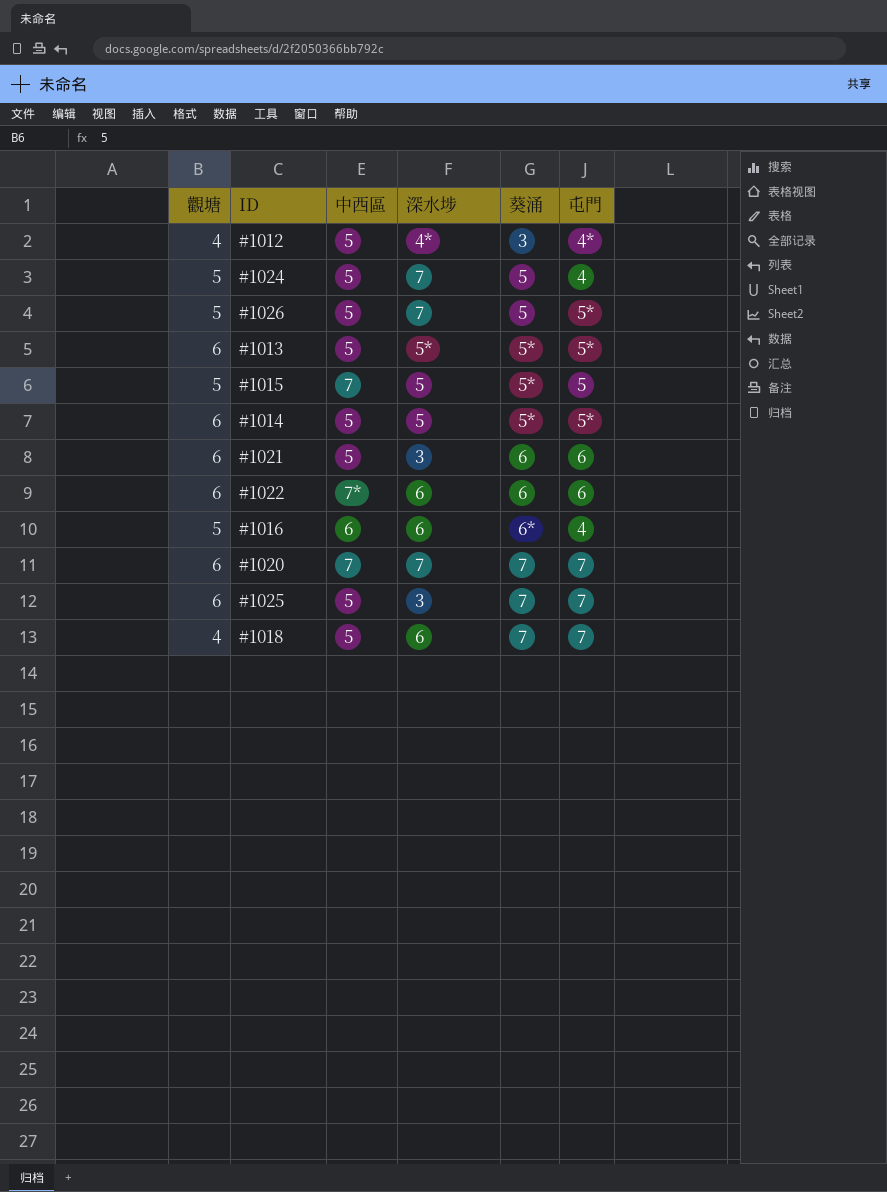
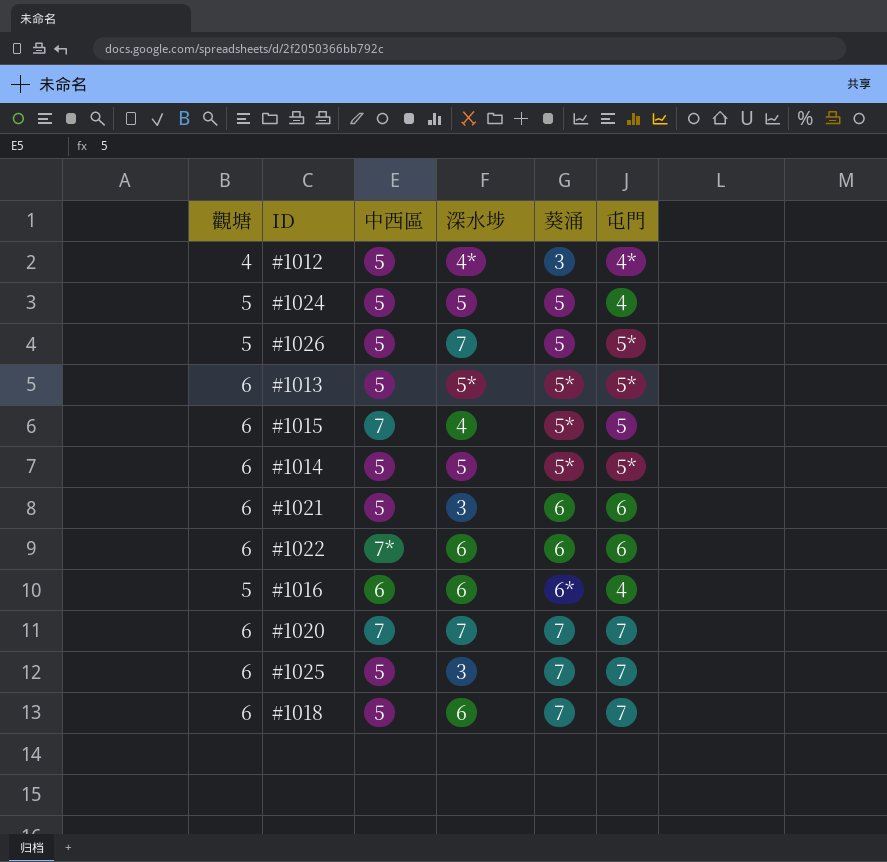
#1024 | 深水埗: 7 -> 5
#1015 | 觀塘: 5 -> 6
#1015 | 深水埗: 5 -> 4
#1018 | 觀塘: 4 -> 6

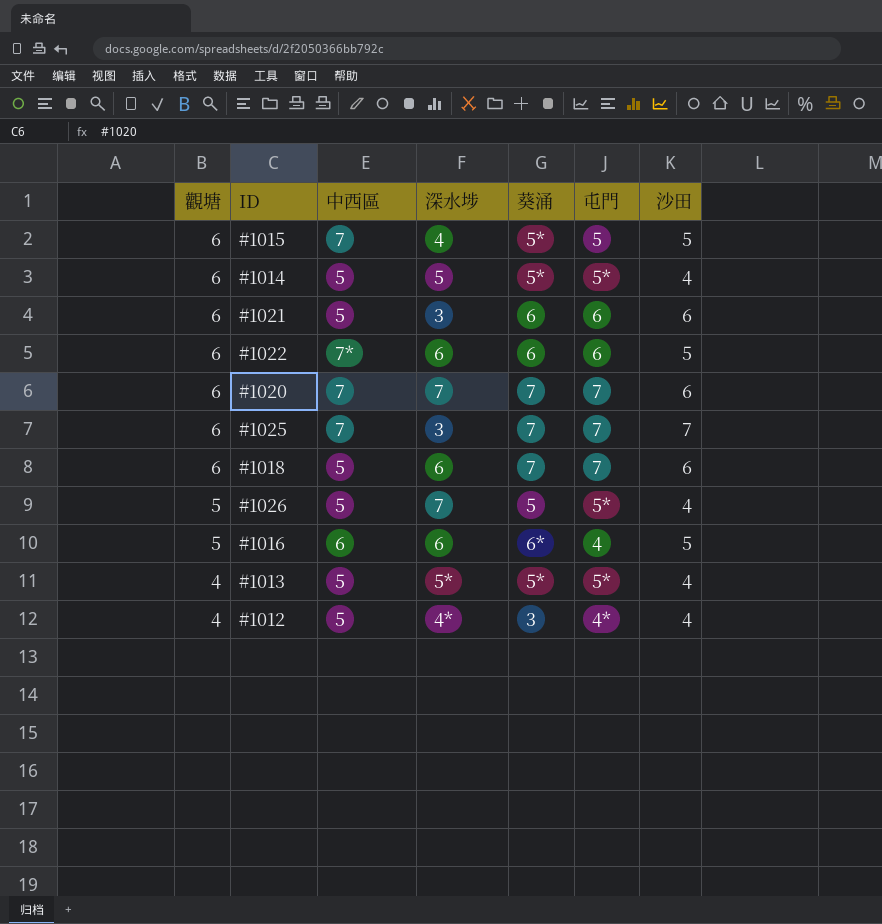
row order: 葵涌 ascending -> 觀塘 descending
column 沙田 | position: none -> 7
row #1024: 5 | 5 | 5 | 5 | 4 -> none
#1025 | 中西區: 5 -> 7
#1013 | 觀塘: 6 -> 4

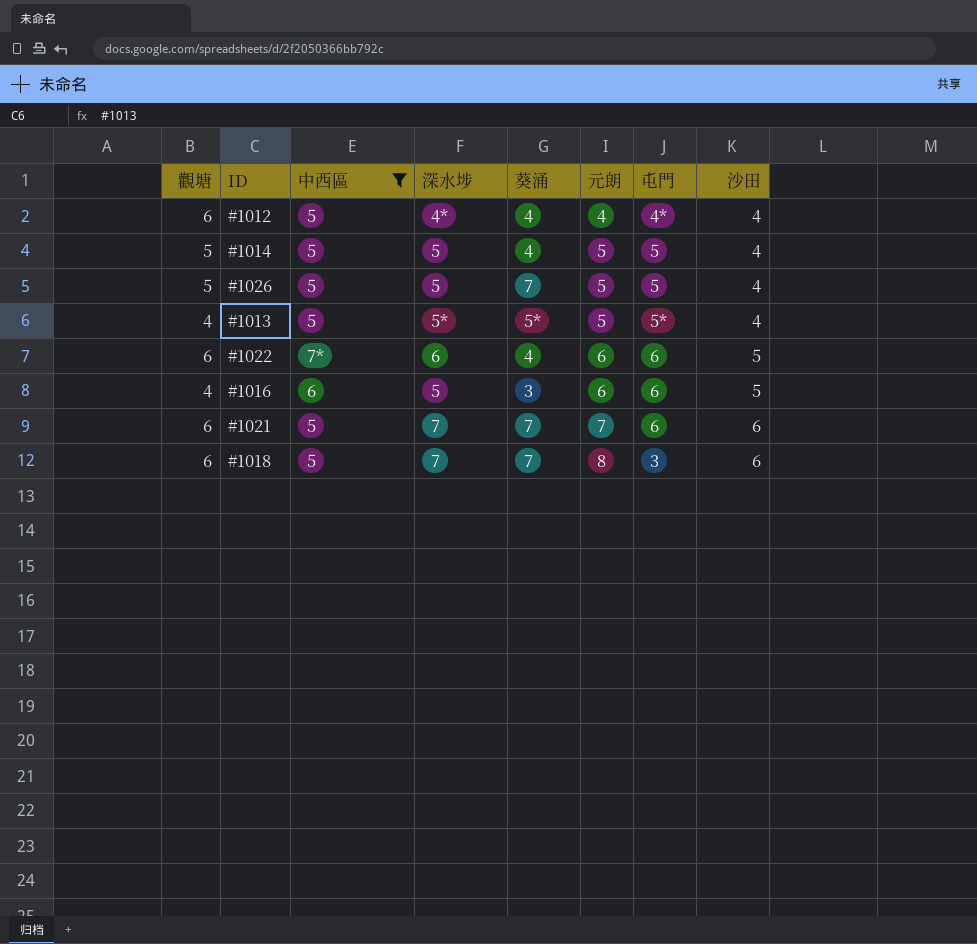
filter: none -> 中西區 != 7
row order: 觀塘 descending -> 元朗 ascending
column 元朗 | position: none -> 6
#1012 | 觀塘: 4 -> 6
#1012 | 葵涌: 3 -> 4
#1014 | 觀塘: 6 -> 5
#1014 | 葵涌: 5* -> 4
#1014 | 屯門: 5* -> 5
#1026 | 深水埗: 7 -> 5
#1026 | 葵涌: 5 -> 7
#1026 | 屯門: 5* -> 5
#1022 | 葵涌: 6 -> 4
#1016 | 觀塘: 5 -> 4
#1016 | 深水埗: 6 -> 5
#1016 | 葵涌: 6* -> 3
#1016 | 屯門: 4 -> 6
#1021 | 深水埗: 3 -> 7
#1021 | 葵涌: 6 -> 7
#1018 | 深水埗: 6 -> 7
#1018 | 屯門: 7 -> 3

